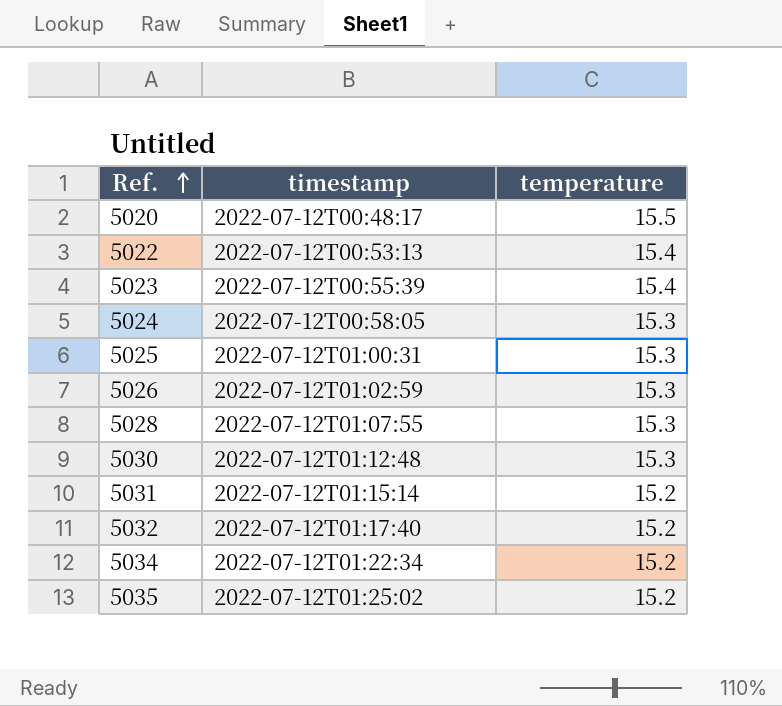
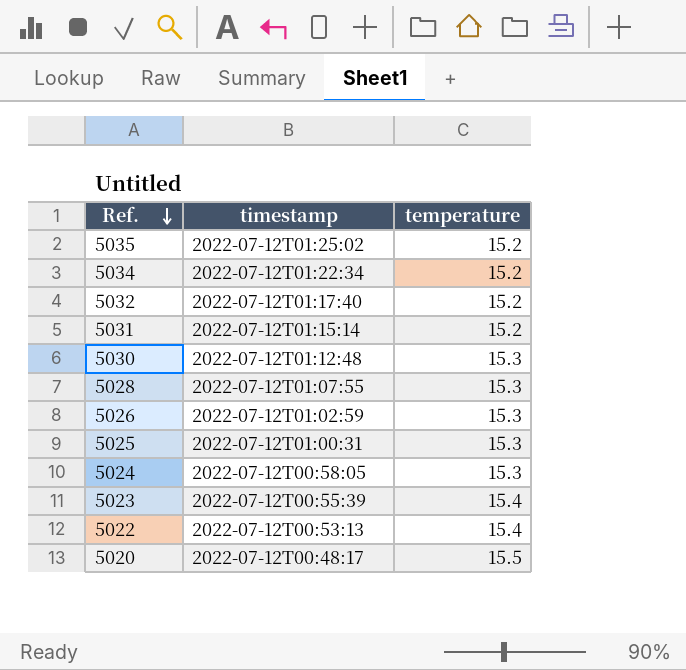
row order: Ref. ascending -> Ref. descending

